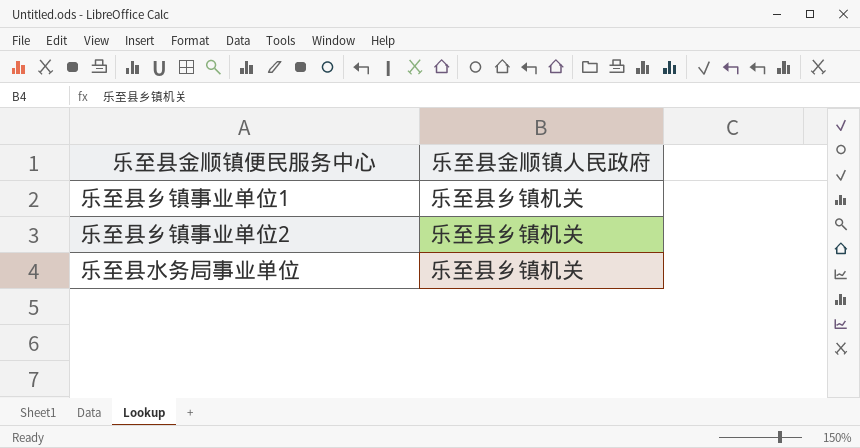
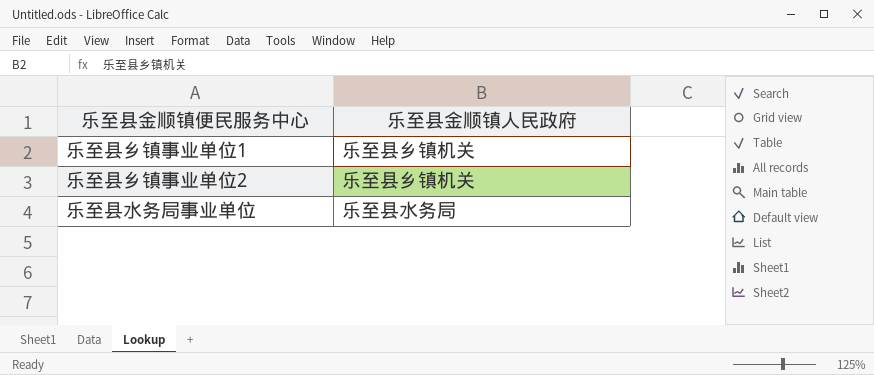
乐至县水务局事业单位 | 乐至县金顺镇人民政府: 乐至县乡镇机关 -> 乐至县水务局

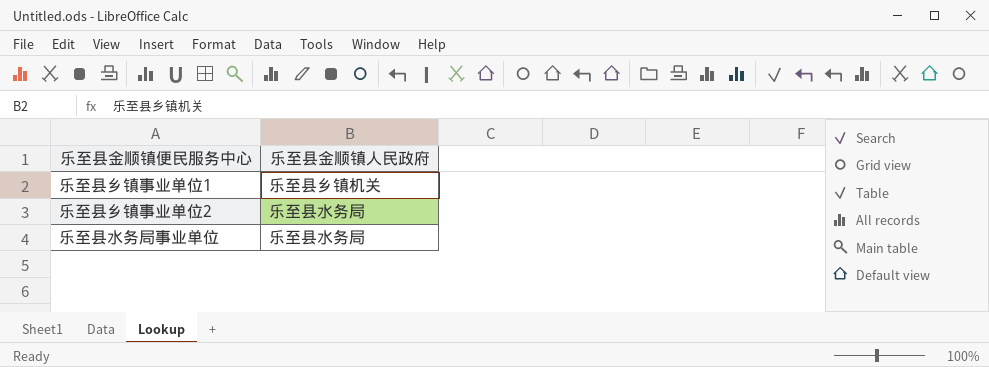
乐至县乡镇事业单位2 | 乐至县金顺镇人民政府: 乐至县乡镇机关 -> 乐至县水务局

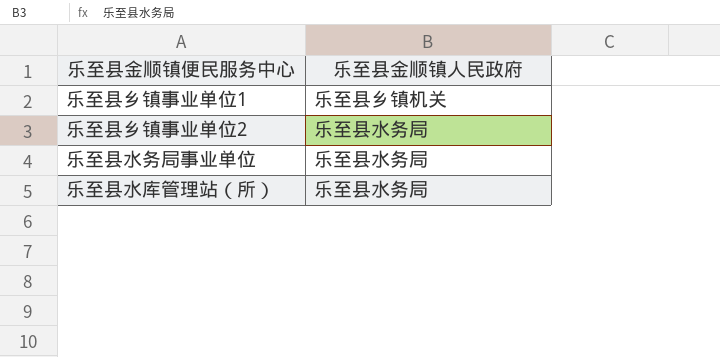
row 乐至县水库管理站（所）: none -> 乐至县水务局

